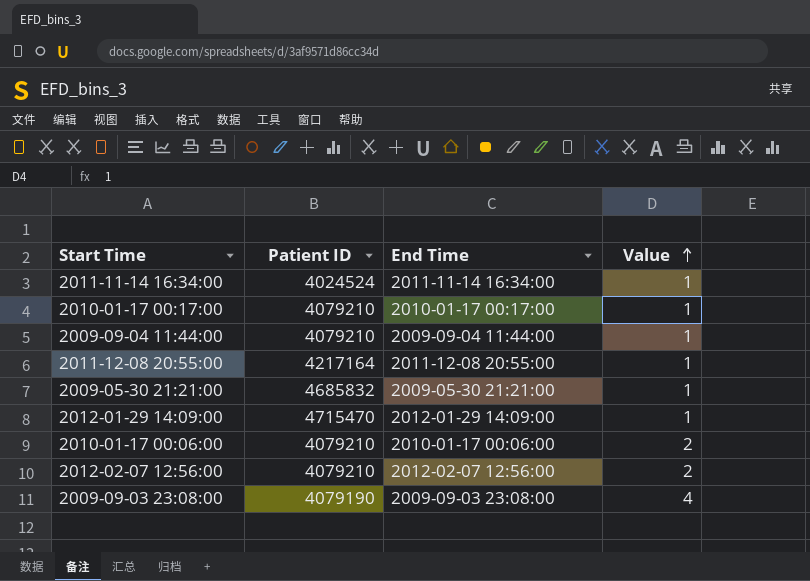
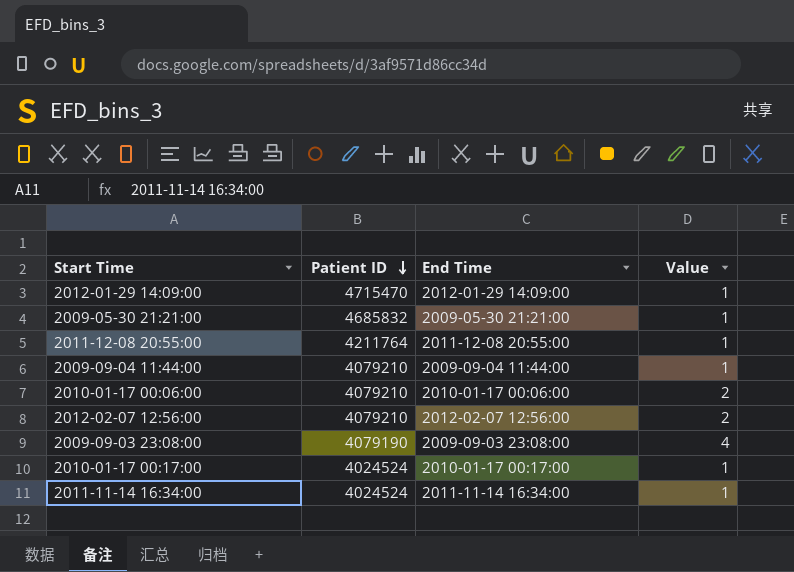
row order: Value ascending -> Patient ID descending
2011-12-08 20:55:00 | Patient ID: 4217164 -> 4211764
2010-01-17 00:17:00 | Patient ID: 4079210 -> 4024524

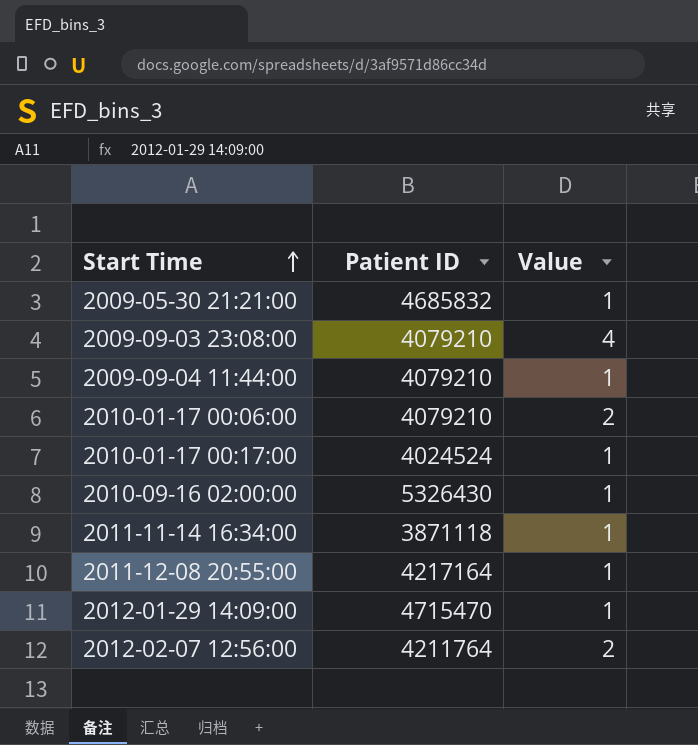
row order: Patient ID descending -> Start Time ascending
column End Time | position: 3 -> none
2009-09-03 23:08:00 | Patient ID: 4079190 -> 4079210
row 2010-09-16 02:00:00: none -> 5326430 | 1
2011-11-14 16:34:00 | Patient ID: 4024524 -> 3871118
2011-12-08 20:55:00 | Patient ID: 4211764 -> 4217164
2012-02-07 12:56:00 | Patient ID: 4079210 -> 4211764

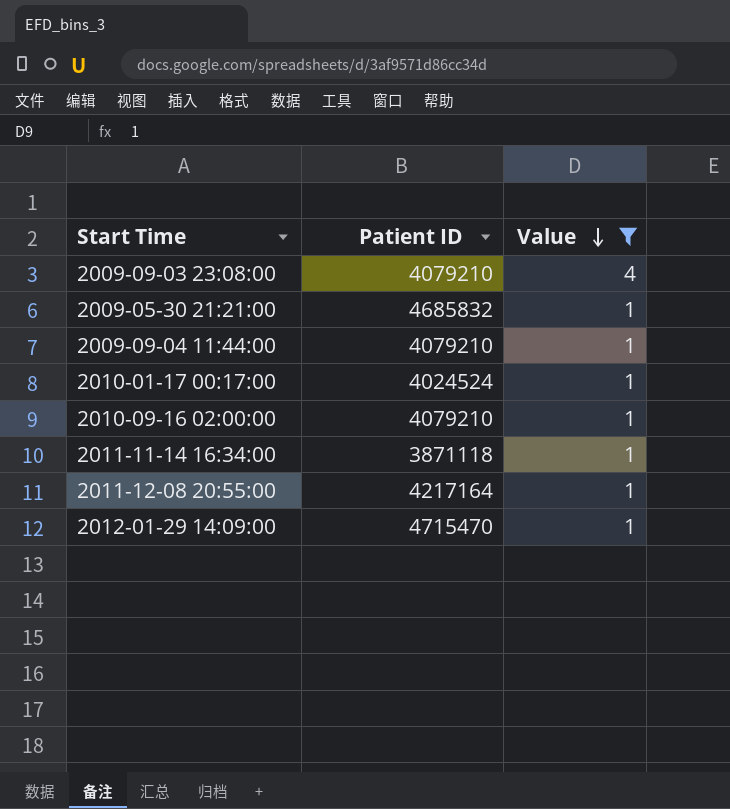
filter: none -> Value != 2
row order: Start Time ascending -> Value descending
2010-09-16 02:00:00 | Patient ID: 5326430 -> 4079210

